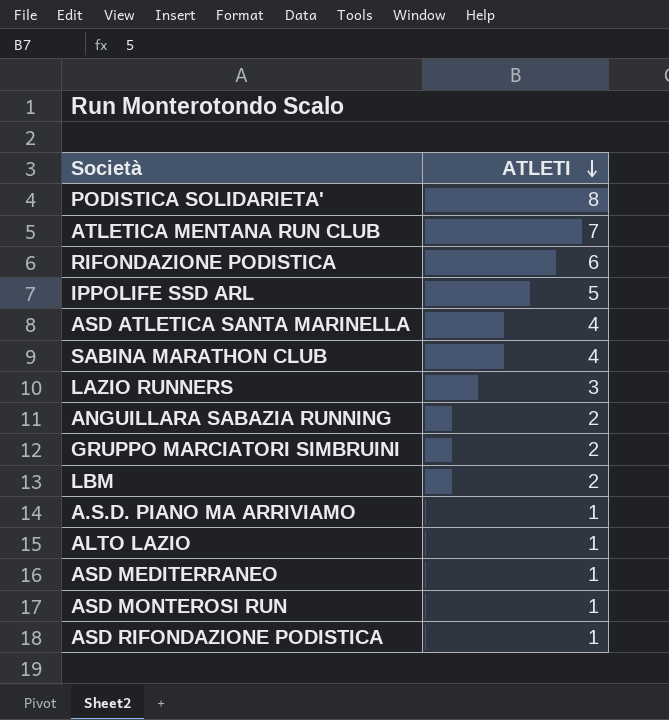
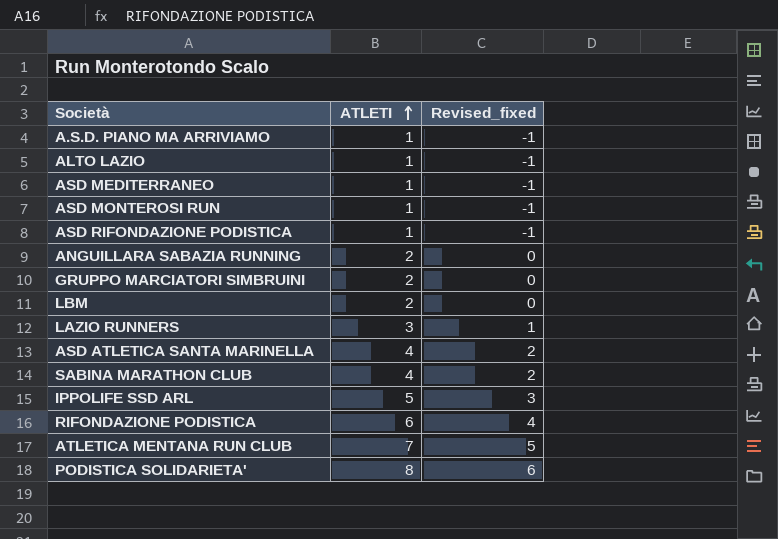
row order: ATLETI descending -> ATLETI ascending
column Revised_fixed | formula: none -> [ATLETI] - 2

